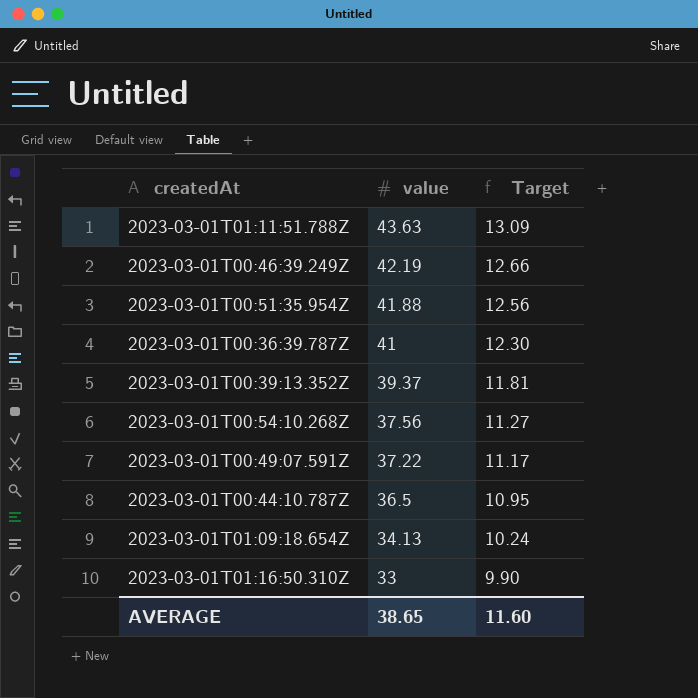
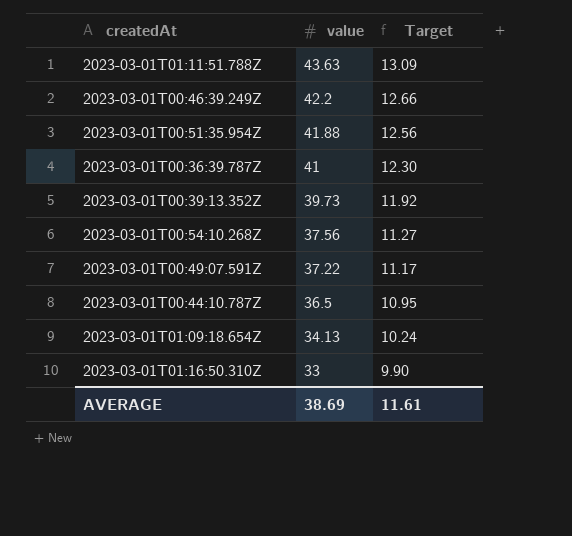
2023-03-01T00:46:39.249Z | value: 42.19 -> 42.2
2023-03-01T00:39:13.352Z | value: 39.37 -> 39.73
2023-03-01T00:39:13.352Z | Target: 11.81 -> 11.92
AVERAGE | value: 38.65 -> 38.69
AVERAGE | Target: 11.60 -> 11.61

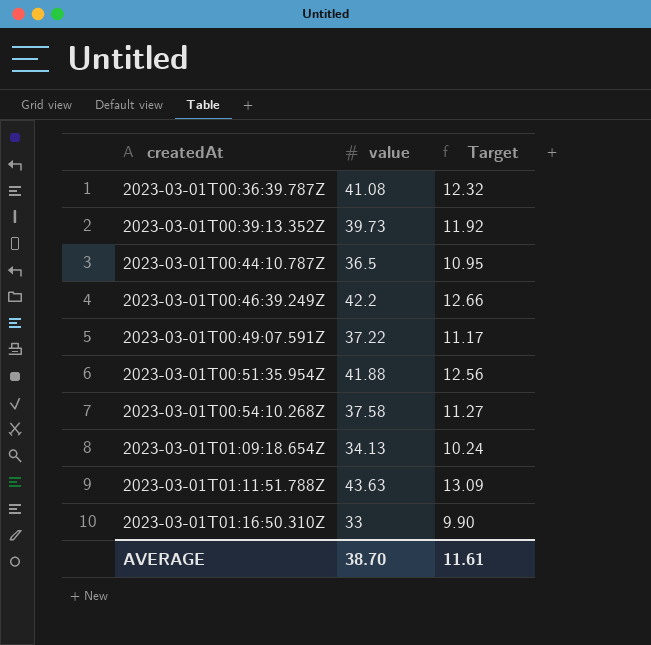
row order: value descending -> createdAt ascending
2023-03-01T00:36:39.787Z | value: 41 -> 41.08
2023-03-01T00:36:39.787Z | Target: 12.30 -> 12.32
2023-03-01T00:54:10.268Z | value: 37.56 -> 37.58
AVERAGE | value: 38.69 -> 38.70

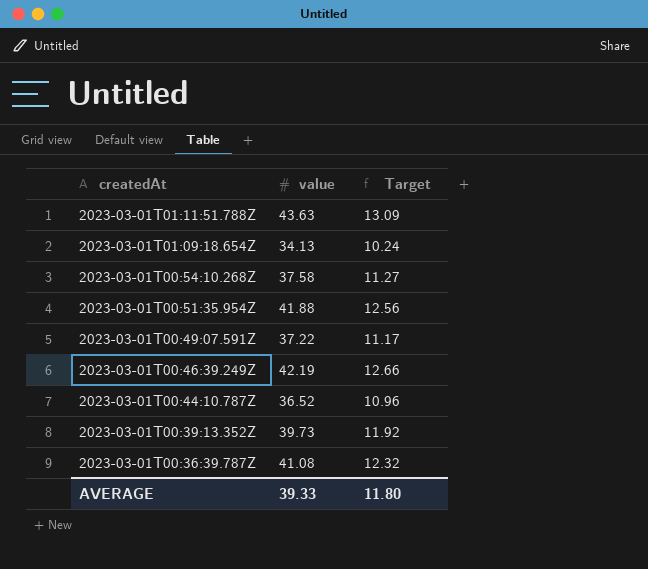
row order: createdAt ascending -> createdAt descending
row 2023-03-01T01:16:50.310Z: 33 | 9.90 -> none
2023-03-01T00:46:39.249Z | value: 42.2 -> 42.19
2023-03-01T00:44:10.787Z | value: 36.5 -> 36.52
2023-03-01T00:44:10.787Z | Target: 10.95 -> 10.96
AVERAGE | value: 38.70 -> 39.33
AVERAGE | Target: 11.61 -> 11.80

